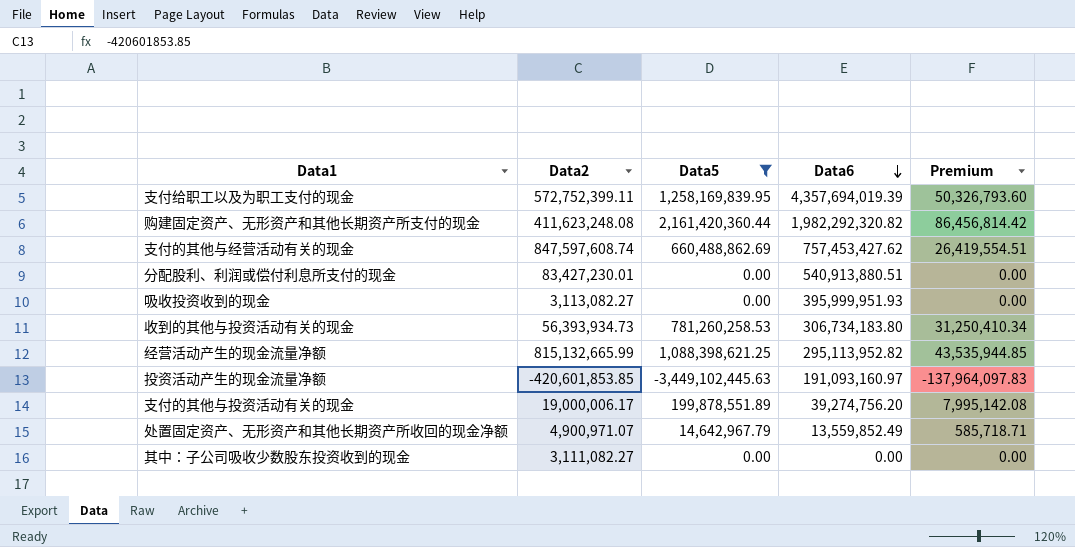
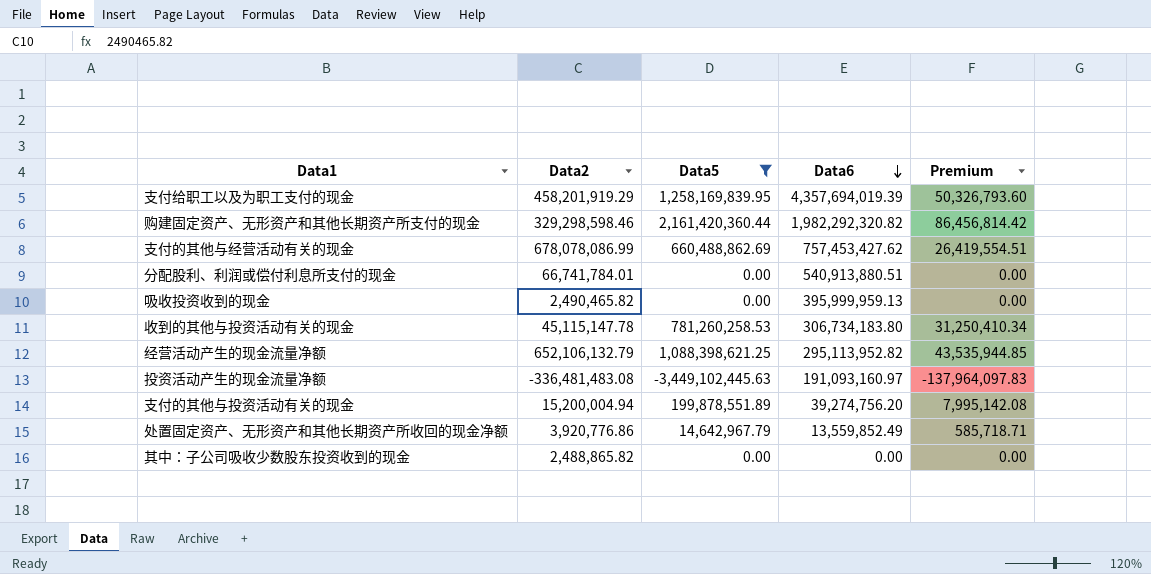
支付给职工以及为职工支付的现金 | Data2: 572,752,399.11 -> 458,201,919.29
购建固定资产、无形资产和其他长期资产所支付的现金 | Data2: 411,623,248.08 -> 329,298,598.46
支付的其他与经营活动有关的现金 | Data2: 847,597,608.74 -> 678,078,086.99
分配股利、利润或偿付利息所支付的现金 | Data2: 83,427,230.01 -> 66,741,784.01
吸收投资收到的现金 | Data2: 3,113,082.27 -> 2,490,465.82
吸收投资收到的现金 | Data6: 395,999,951.93 -> 395,999,959.13
收到的其他与投资活动有关的现金 | Data2: 56,393,934.73 -> 45,115,147.78
经营活动产生的现金流量净额 | Data2: 815,132,665.99 -> 652,106,132.79
投资活动产生的现金流量净额 | Data2: -420,601,853.85 -> -336,481,483.08
支付的其他与投资活动有关的现金 | Data2: 19,000,006.17 -> 15,200,004.94
处置固定资产、无形资产和其他长期资产所收回的现金净额 | Data2: 4,900,971.07 -> 3,920,776.86
其中：子公司吸收少数股东投资收到的现金 | Data2: 3,111,082.27 -> 2,488,865.82

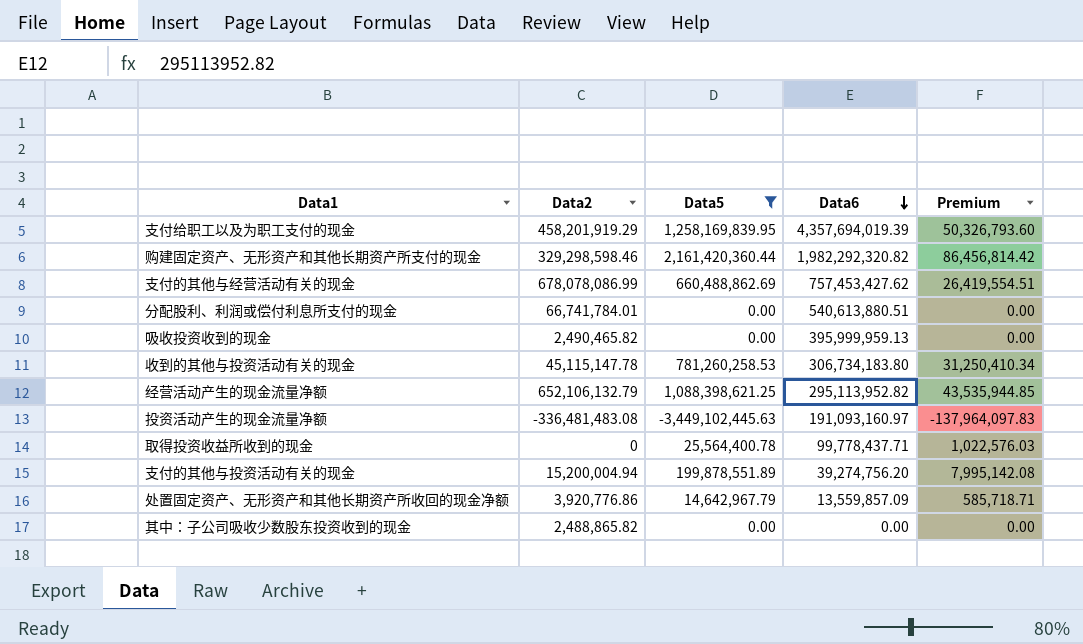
分配股利、利润或偿付利息所支付的现金 | Data6: 540,913,880.51 -> 540,613,880.51
row 取得投资收益所收到的现金: none -> 0 | 25,564,400.78 | 99,778,437.71 | 1,022,576.03
处置固定资产、无形资产和其他长期资产所收回的现金净额 | Data6: 13,559,852.49 -> 13,559,857.09

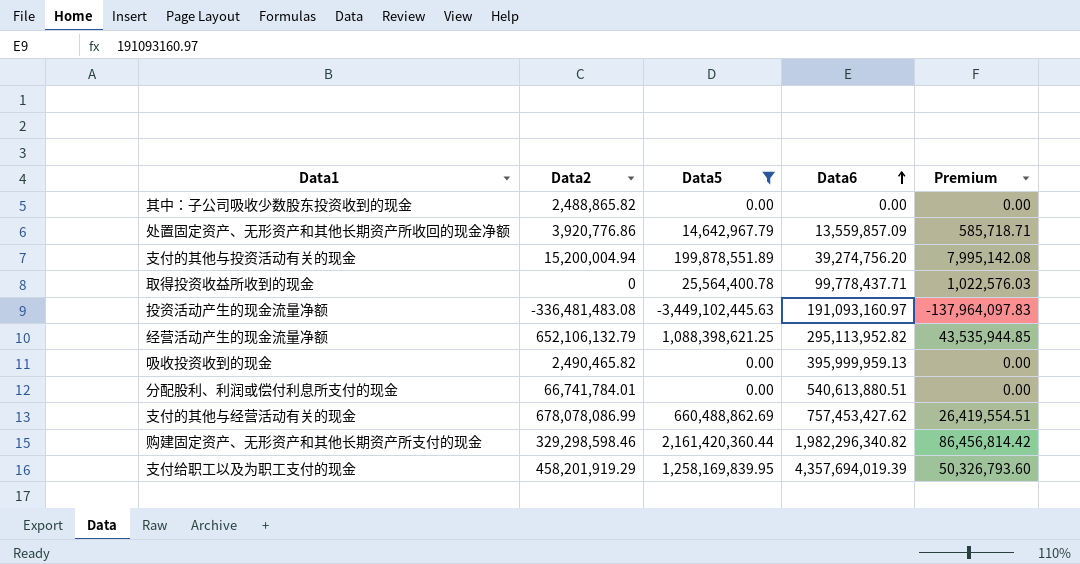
row order: Data6 descending -> Data6 ascending
row 收到的其他与投资活动有关的现金: 45,115,147.78 | 781,260,258.53 | 306,734,183.80 | 31,250,410.34 -> none
购建固定资产、无形资产和其他长期资产所支付的现金 | Data6: 1,982,292,320.82 -> 1,982,296,340.82

